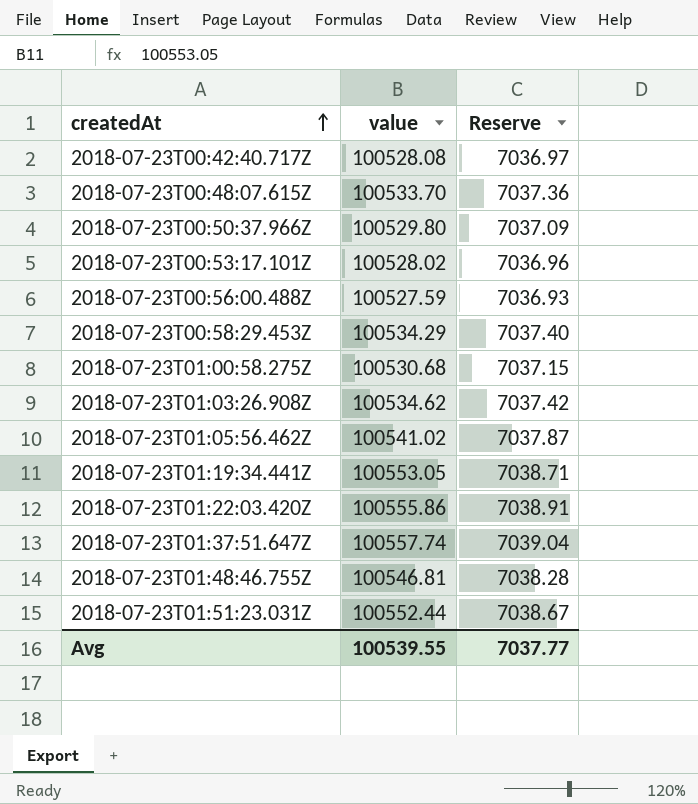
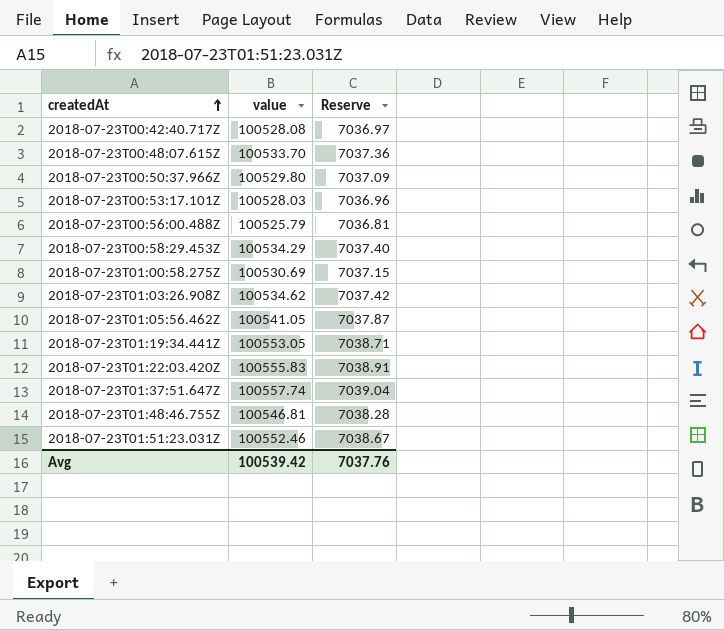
2018-07-23T00:53:17.101Z | value: 100528.02 -> 100528.03
2018-07-23T00:56:00.488Z | value: 100527.59 -> 100525.79
2018-07-23T00:56:00.488Z | Reserve: 7036.93 -> 7036.81
2018-07-23T01:00:58.275Z | value: 100530.68 -> 100530.69
2018-07-23T01:05:56.462Z | value: 100541.02 -> 100541.05
2018-07-23T01:22:03.420Z | value: 100555.86 -> 100555.83
2018-07-23T01:51:23.031Z | value: 100552.44 -> 100552.46
Avg | value: 100539.55 -> 100539.42
Avg | Reserve: 7037.77 -> 7037.76

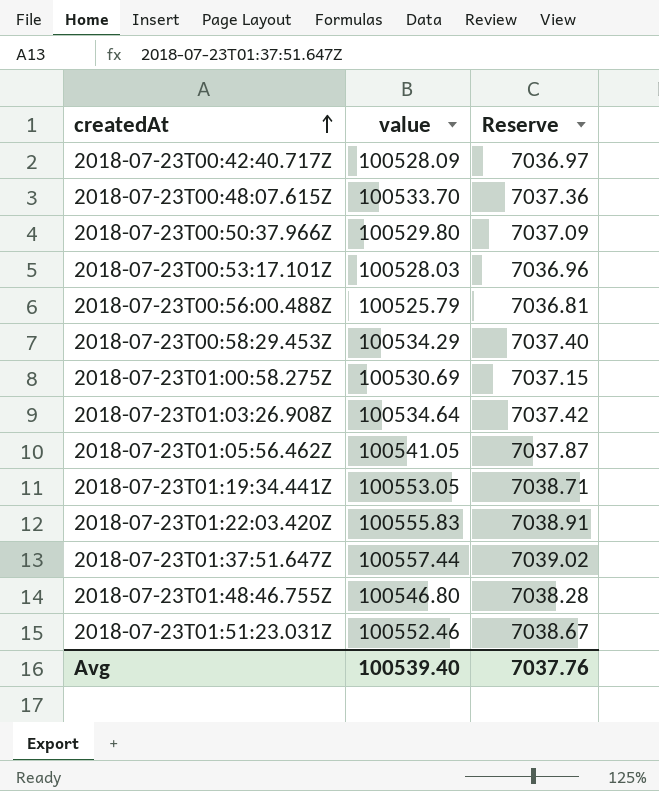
2018-07-23T00:42:40.717Z | value: 100528.08 -> 100528.09
2018-07-23T01:03:26.908Z | value: 100534.62 -> 100534.64
2018-07-23T01:37:51.647Z | value: 100557.74 -> 100557.44
2018-07-23T01:37:51.647Z | Reserve: 7039.04 -> 7039.02
2018-07-23T01:48:46.755Z | value: 100546.81 -> 100546.80
Avg | value: 100539.42 -> 100539.40

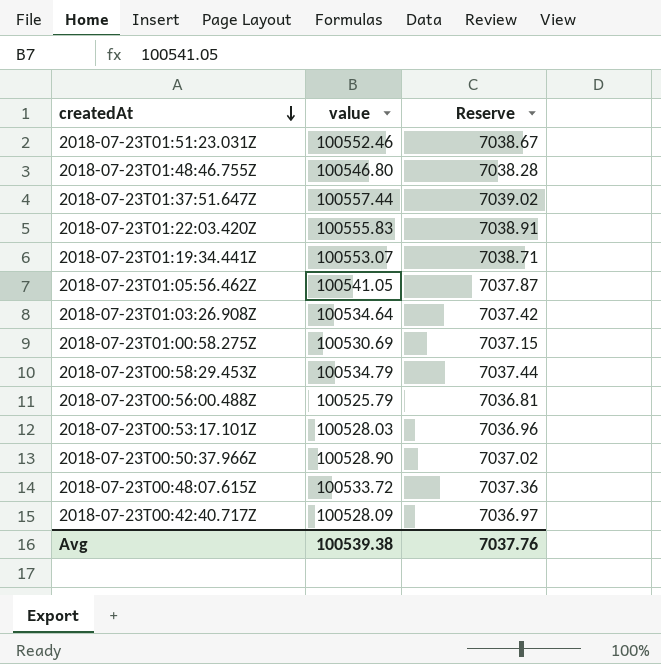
row order: createdAt ascending -> createdAt descending
2018-07-23T01:19:34.441Z | value: 100553.05 -> 100553.07
2018-07-23T00:58:29.453Z | value: 100534.29 -> 100534.79
2018-07-23T00:58:29.453Z | Reserve: 7037.40 -> 7037.44
2018-07-23T00:50:37.966Z | value: 100529.80 -> 100528.90
2018-07-23T00:50:37.966Z | Reserve: 7037.09 -> 7037.02
2018-07-23T00:48:07.615Z | value: 100533.70 -> 100533.72
Avg | value: 100539.40 -> 100539.38

